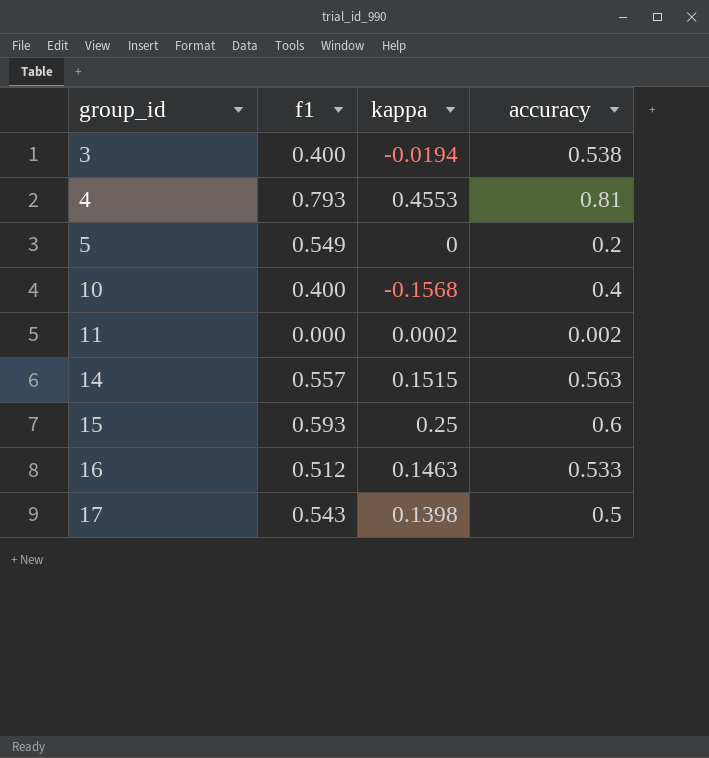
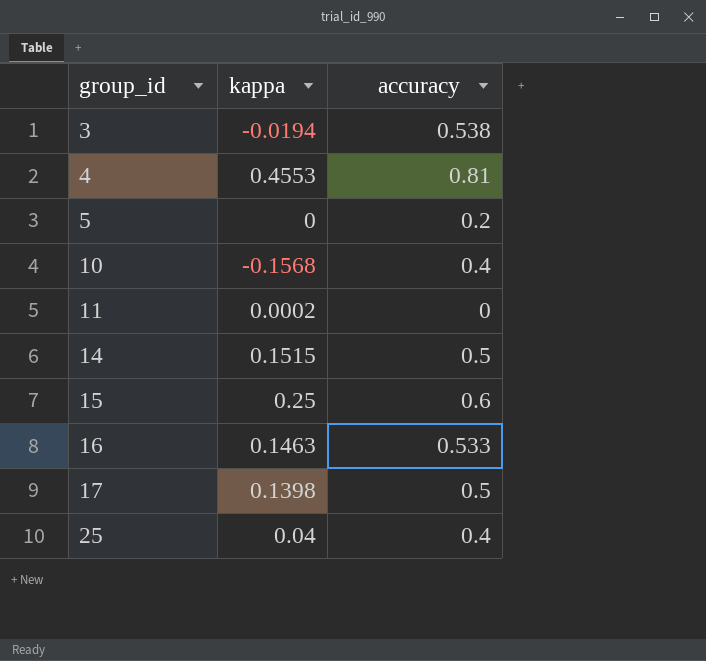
column f1 | position: 2 -> none
11 | accuracy: 0.002 -> 0
14 | accuracy: 0.563 -> 0.5
row 25: none -> 0.04 | 0.4

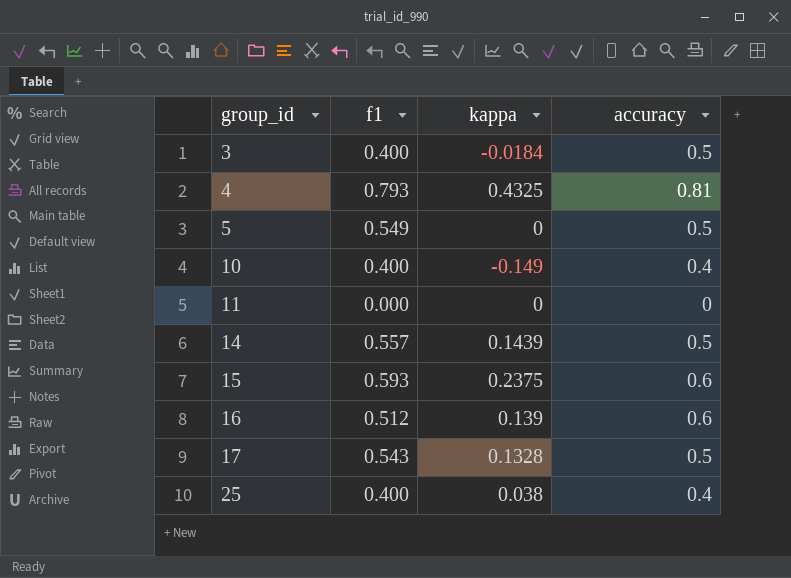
column f1 | position: none -> 2
3 | kappa: -0.0194 -> -0.0184
3 | accuracy: 0.538 -> 0.5
4 | kappa: 0.4553 -> 0.4325
5 | accuracy: 0.2 -> 0.5
10 | kappa: -0.1568 -> -0.149
11 | kappa: 0.0002 -> 0
14 | kappa: 0.1515 -> 0.1439
15 | kappa: 0.25 -> 0.2375
16 | kappa: 0.1463 -> 0.139
16 | accuracy: 0.533 -> 0.6
17 | kappa: 0.1398 -> 0.1328
25 | kappa: 0.04 -> 0.038

